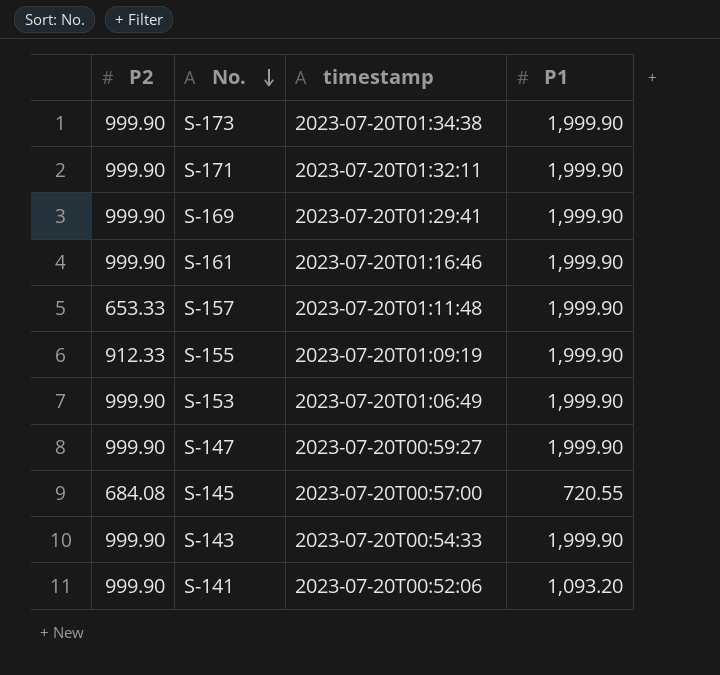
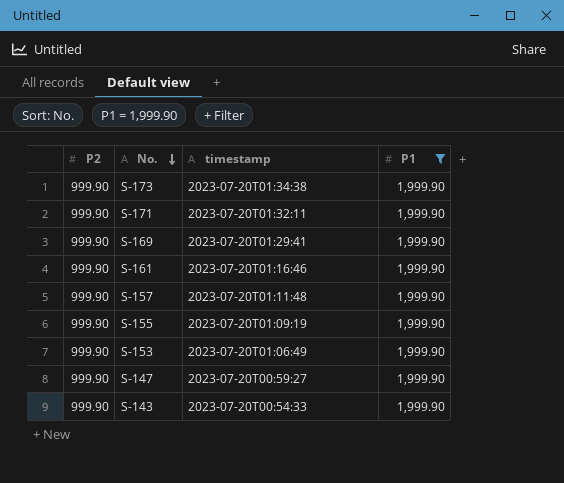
filter: none -> P1 = 1,999.90
S-157 | P2: 653.33 -> 999.90
S-155 | P2: 912.33 -> 999.90

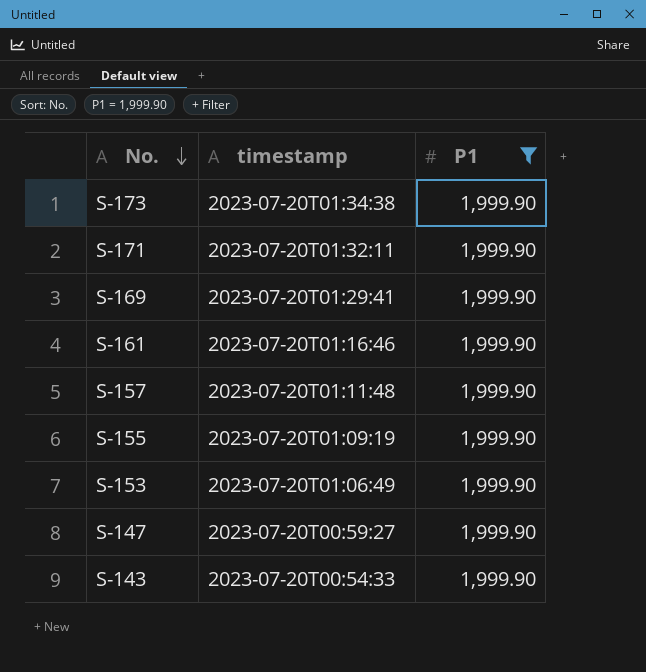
column P2 | position: 1 -> none

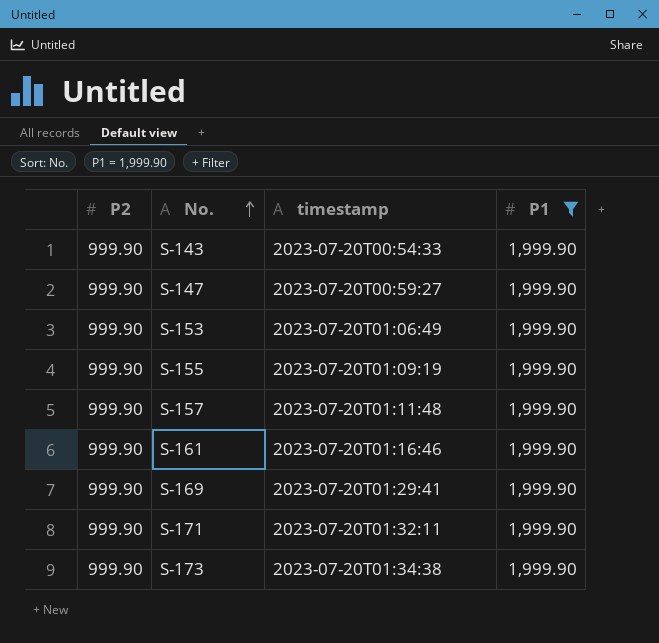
row order: No. descending -> No. ascending
column P2 | position: none -> 1

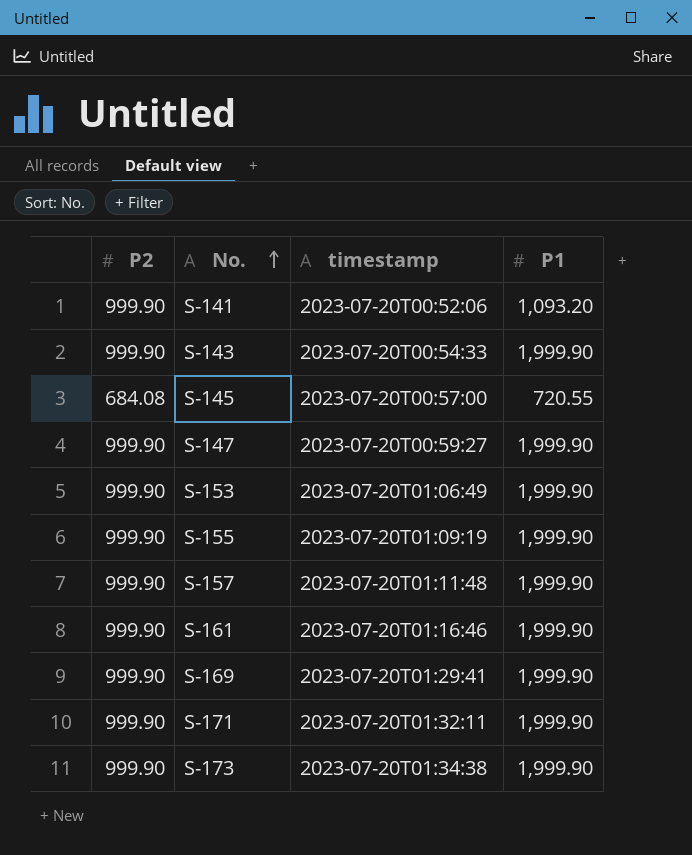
filter: P1 = 1,999.90 -> none

